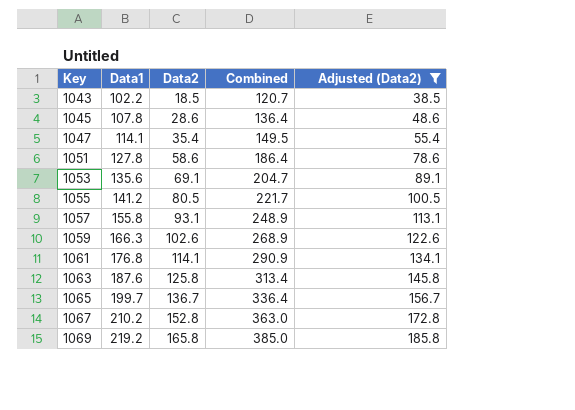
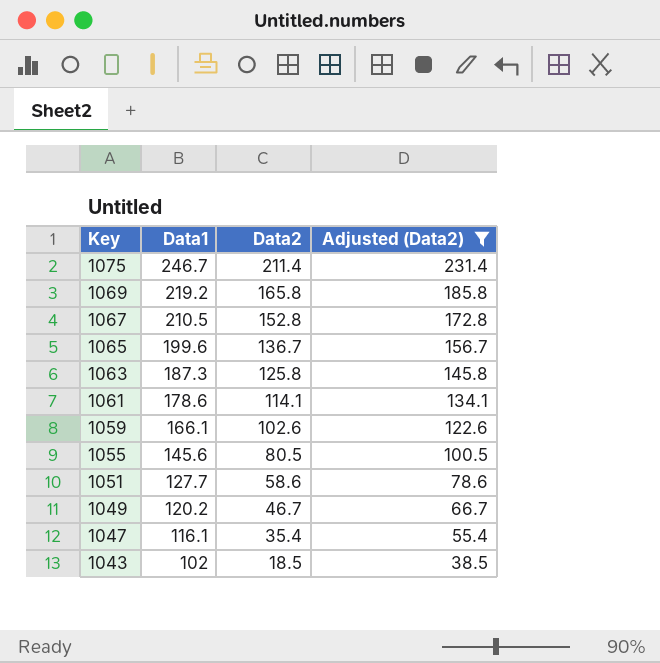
row order: Key ascending -> Key descending
column Combined | formula: [Data1] + [Data2] -> none
row 1045: 107.8 | 28.6 | 136.4 | 48.6 -> none
row 1053: 135.6 | 69.1 | 204.7 | 89.1 -> none
row 1057: 155.8 | 93.1 | 248.9 | 113.1 -> none
row 1075: none -> 246.7 | 211.4 | 231.4
1067 | Data1: 210.2 -> 210.5
1065 | Data1: 199.7 -> 199.6
1063 | Data1: 187.6 -> 187.3
1061 | Data1: 176.8 -> 178.6
1059 | Data1: 166.3 -> 166.1
1055 | Data1: 141.2 -> 145.6
1051 | Data1: 127.8 -> 127.7
row 1049: none -> 120.2 | 46.7 | 66.7
1047 | Data1: 114.1 -> 116.1
1043 | Data1: 102.2 -> 102

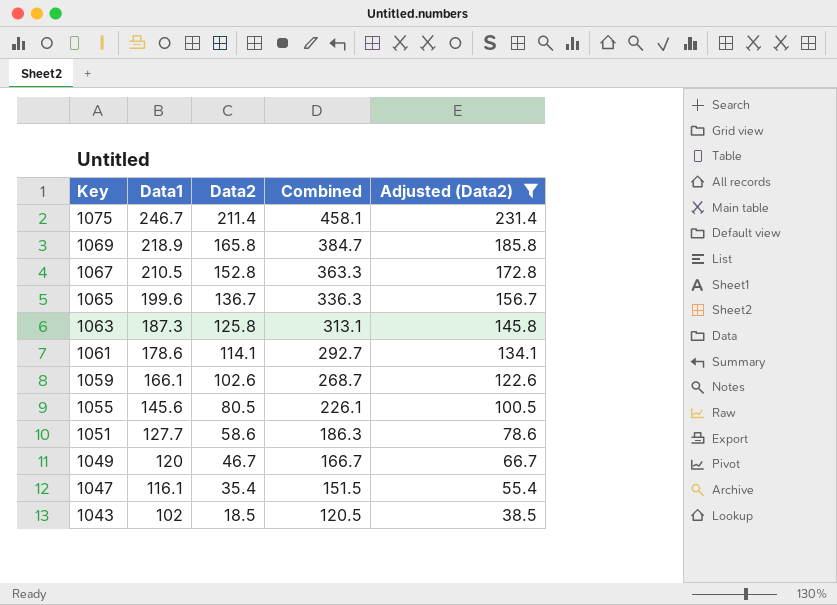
column Combined | formula: none -> [Data1] + [Data2]
1069 | Data1: 219.2 -> 218.9
1049 | Data1: 120.2 -> 120

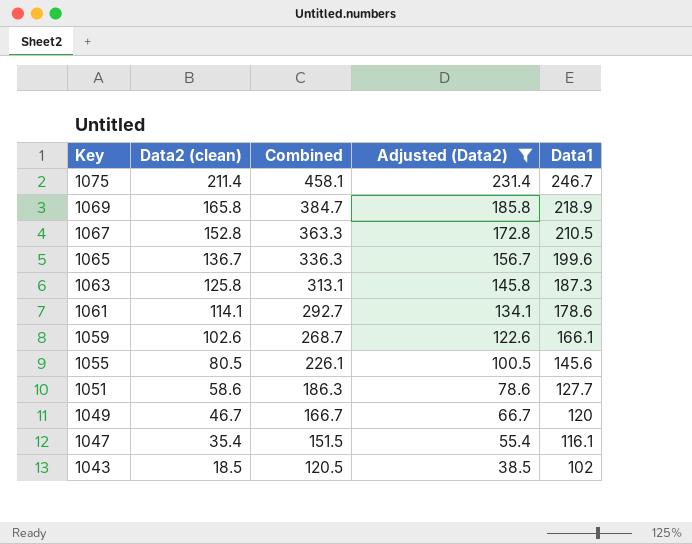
column name: Data2 -> Data2 (clean)
column Data1 | position: 2 -> 5

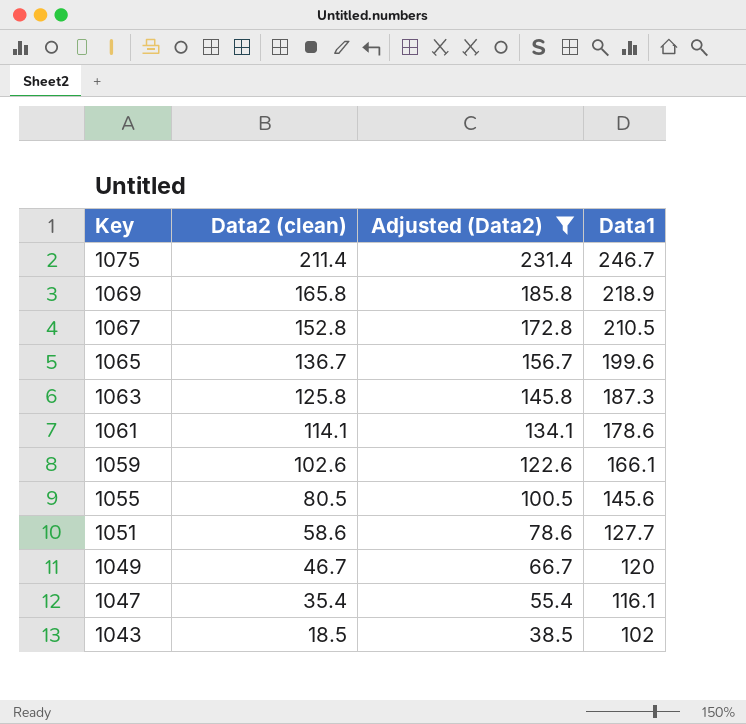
column Combined | formula: [Data2 (clean)] + [Data1] -> none

